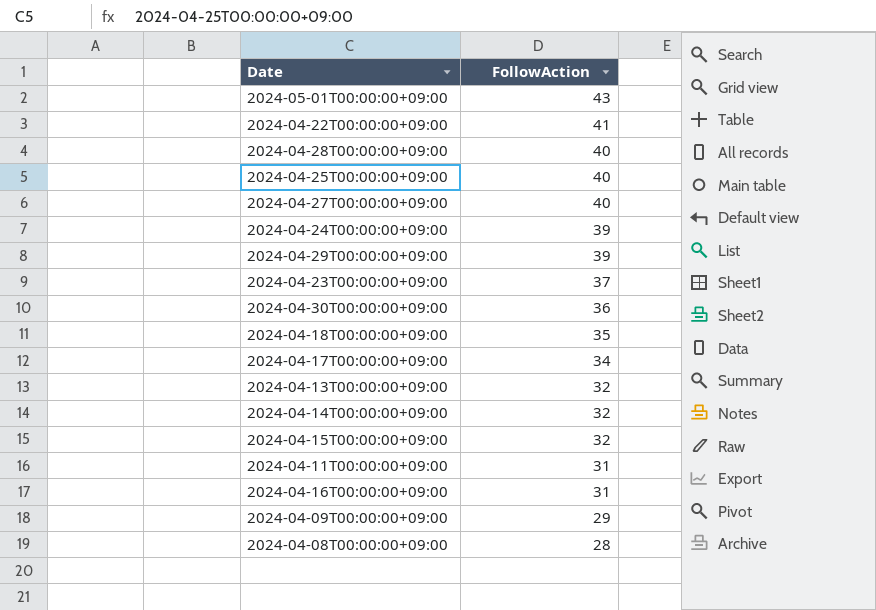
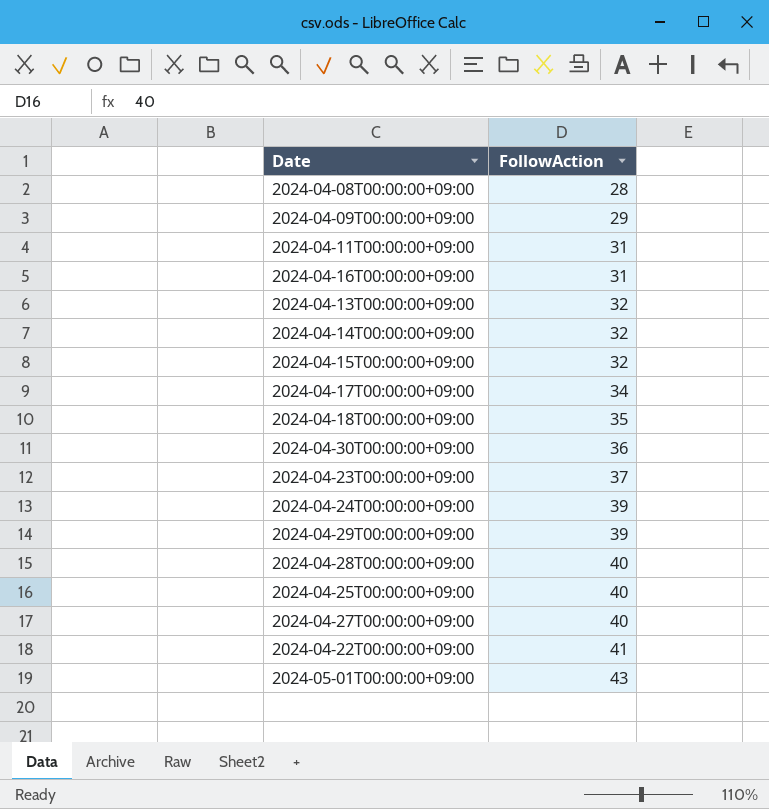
row order: FollowAction descending -> FollowAction ascending

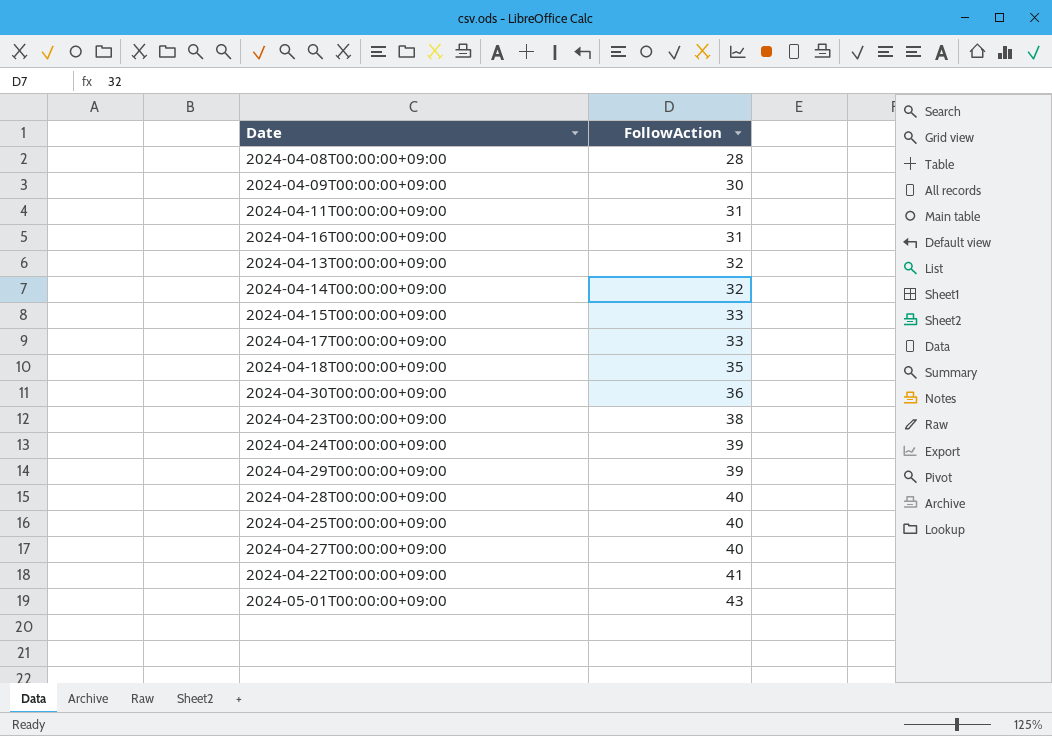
2024-04-09T00:00:00+09:00 | FollowAction: 29 -> 30
2024-04-15T00:00:00+09:00 | FollowAction: 32 -> 33
2024-04-17T00:00:00+09:00 | FollowAction: 34 -> 33
2024-04-23T00:00:00+09:00 | FollowAction: 37 -> 38

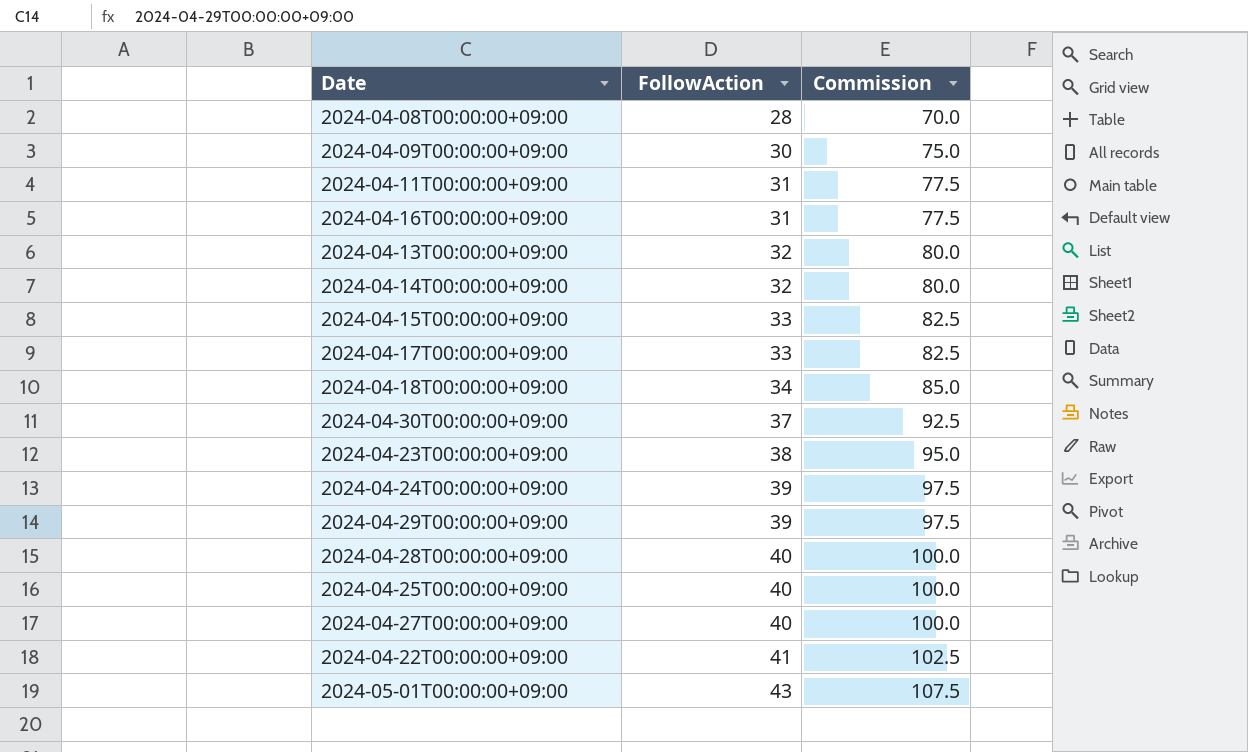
column Commission | formula: none -> [FollowAction] * 2.5
2024-04-18T00:00:00+09:00 | FollowAction: 35 -> 34
2024-04-30T00:00:00+09:00 | FollowAction: 36 -> 37

